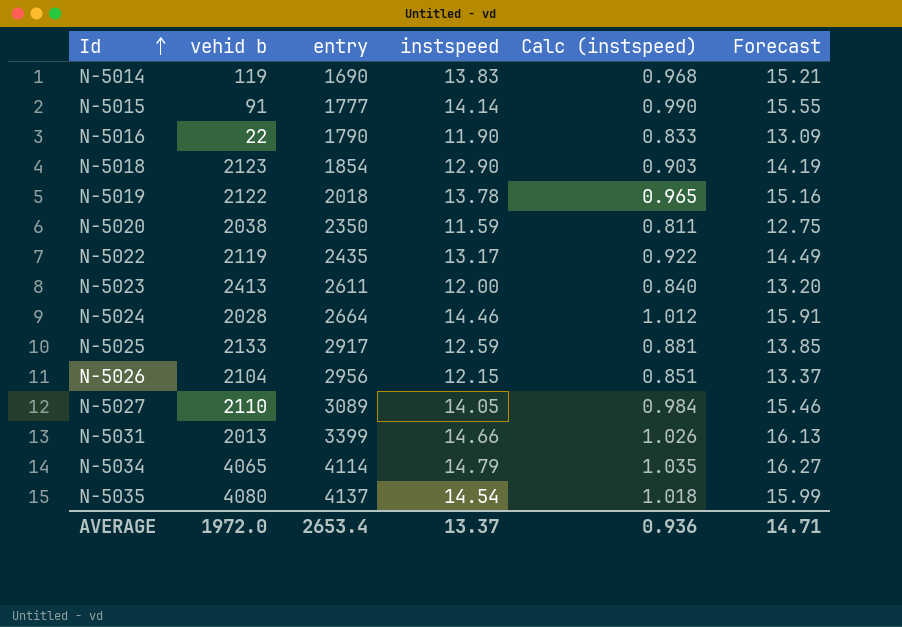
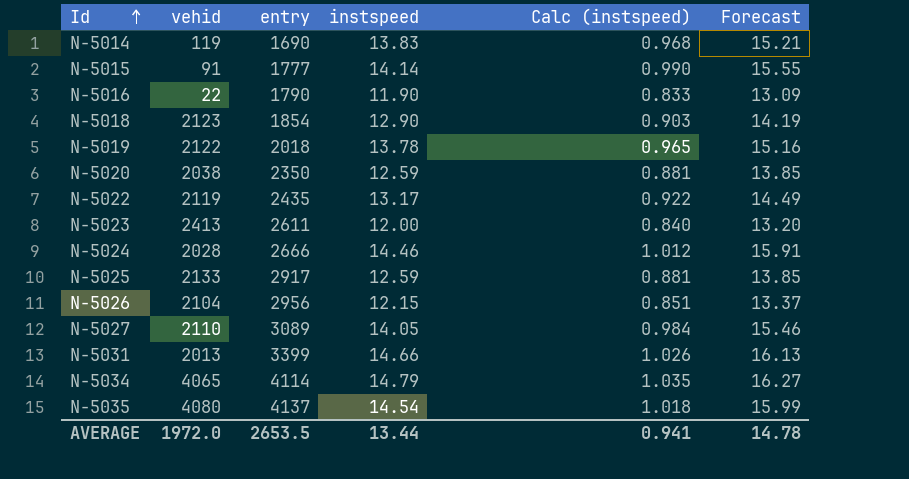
column name: vehid b -> vehid
N-5020 | instspeed: 11.59 -> 12.59
N-5020 | Calc (instspeed): 0.811 -> 0.881
N-5020 | Forecast: 12.75 -> 13.85
N-5024 | entry: 2664 -> 2666
AVERAGE | entry: 2653.4 -> 2653.5
AVERAGE | instspeed: 13.37 -> 13.44
AVERAGE | Calc (instspeed): 0.936 -> 0.941
AVERAGE | Forecast: 14.71 -> 14.78

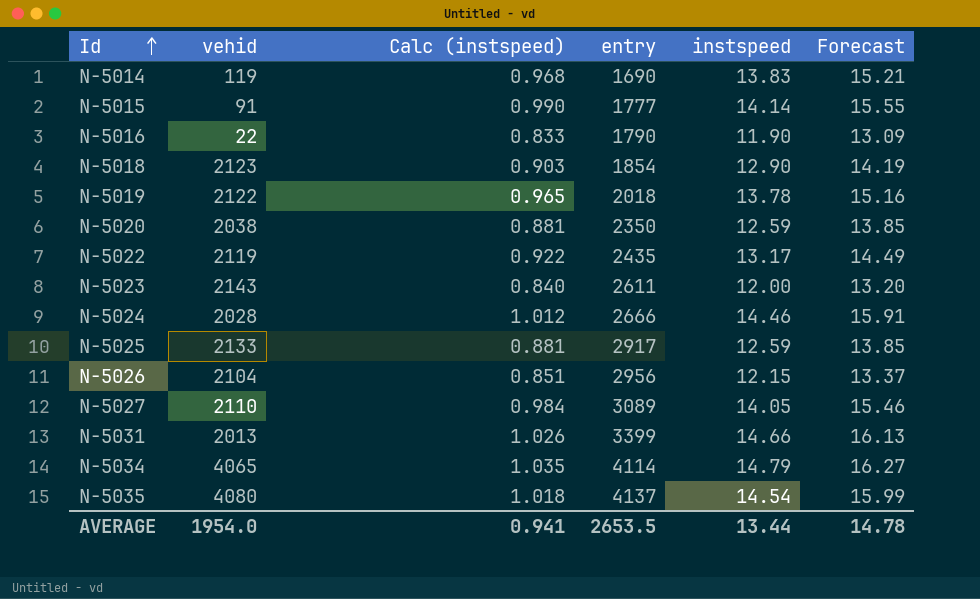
column Calc (instspeed) | position: 5 -> 3
N-5023 | vehid: 2413 -> 2143
AVERAGE | vehid: 1972.0 -> 1954.0

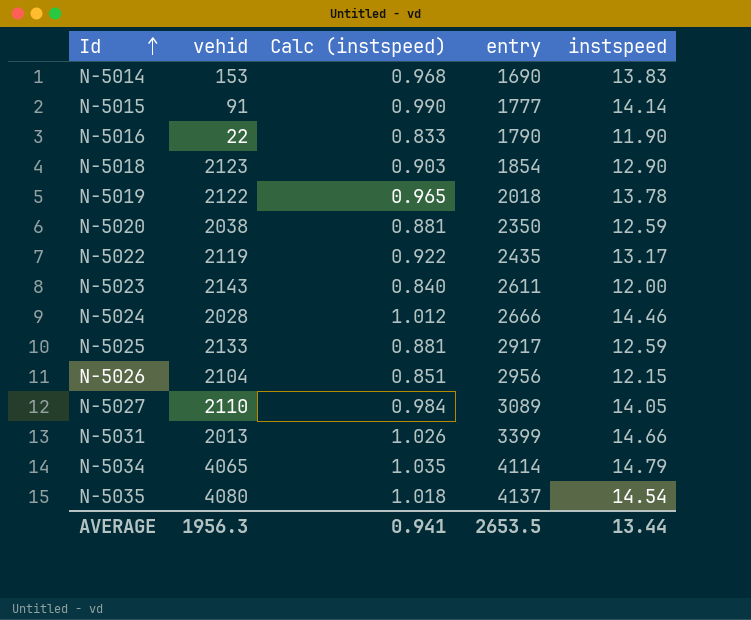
column Forecast | formula: [instspeed] * 1.1 -> none
N-5014 | vehid: 119 -> 153
AVERAGE | vehid: 1954.0 -> 1956.3

